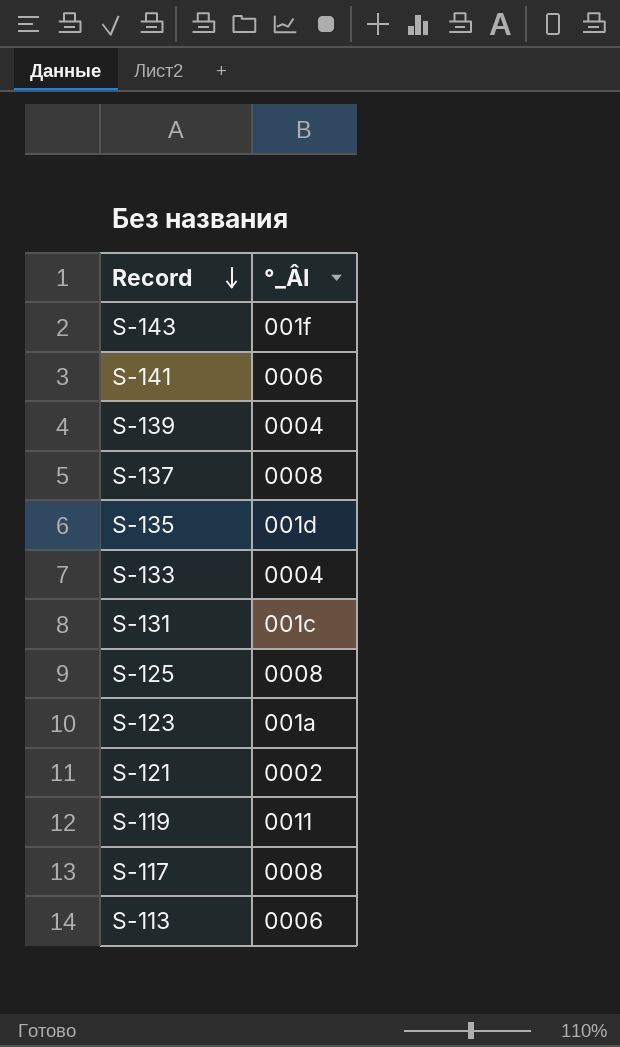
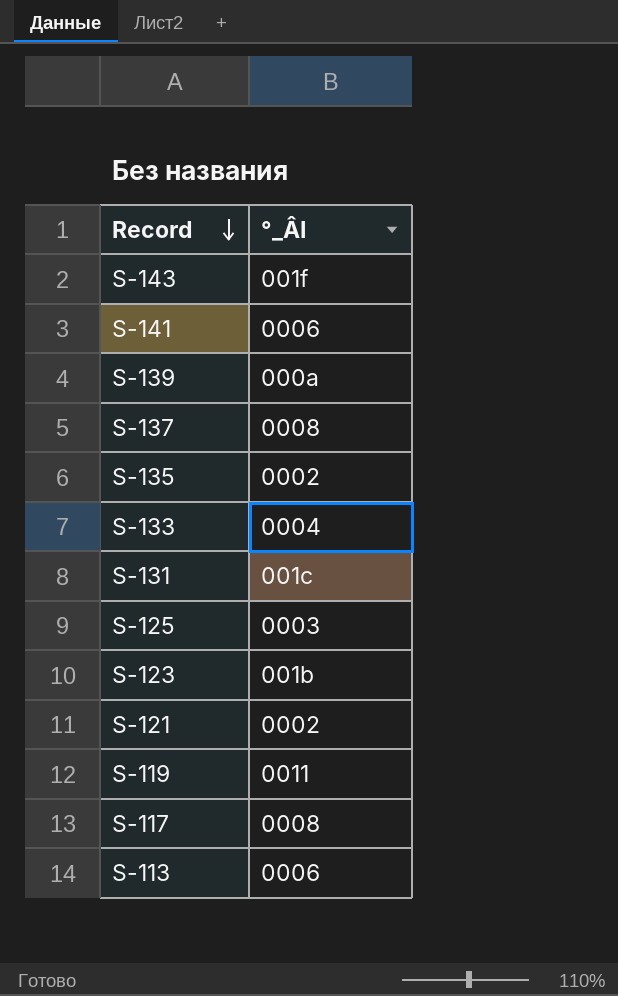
S-139 | °_ÂI: 0004 -> 000a
S-135 | °_ÂI: 001d -> 0002
S-125 | °_ÂI: 0008 -> 0003
S-123 | °_ÂI: 001a -> 001b

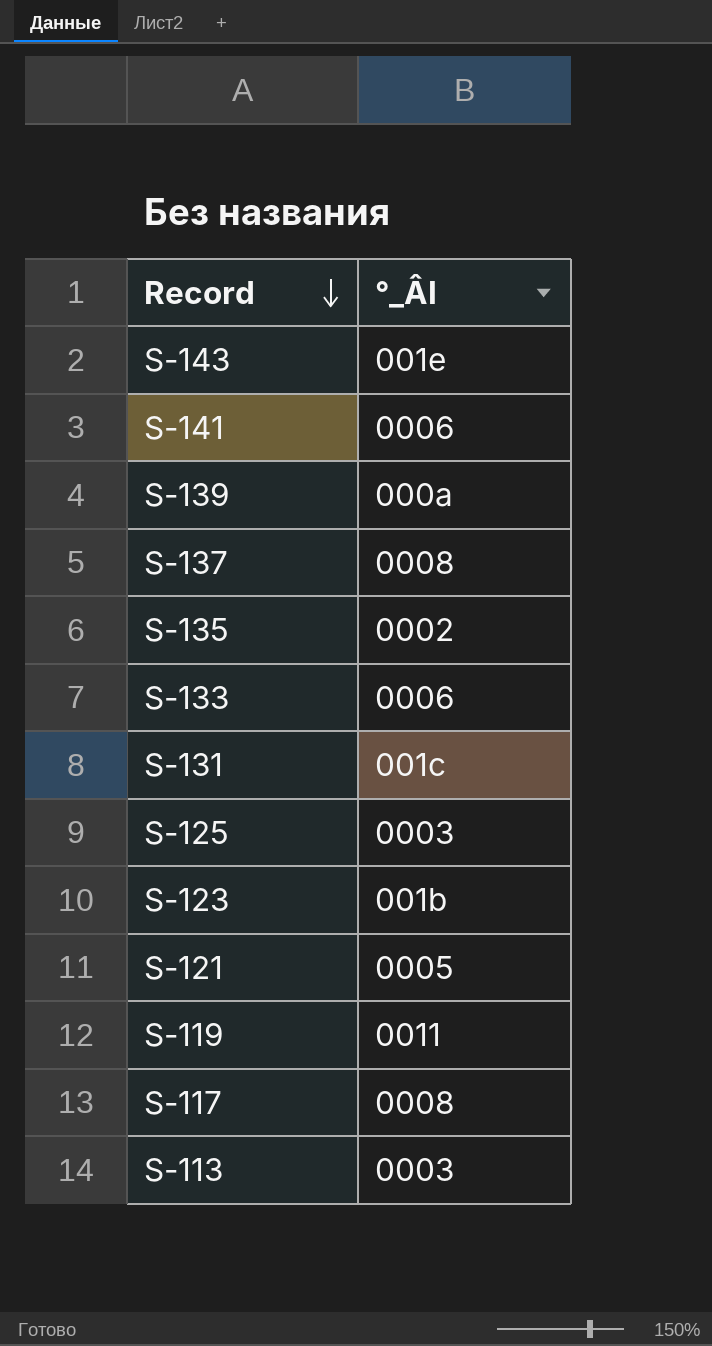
S-143 | °_ÂI: 001f -> 001e
S-133 | °_ÂI: 0004 -> 0006
S-121 | °_ÂI: 0002 -> 0005
S-113 | °_ÂI: 0006 -> 0003

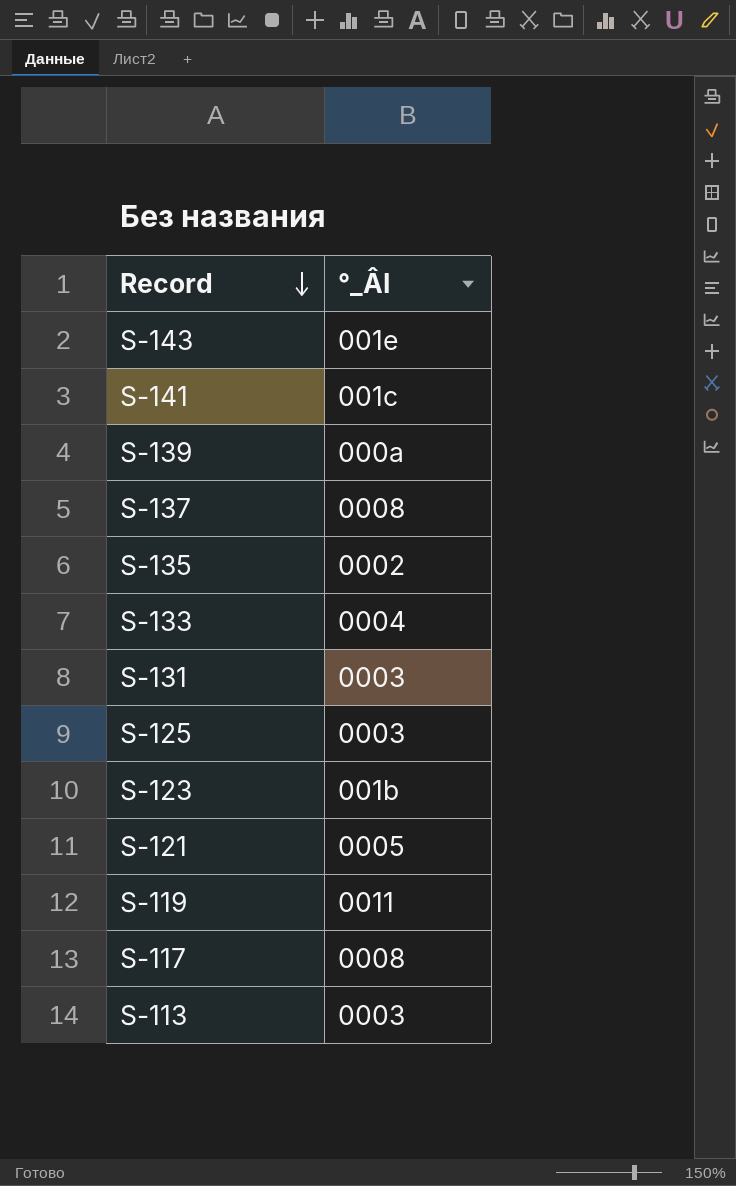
S-141 | °_ÂI: 0006 -> 001c
S-133 | °_ÂI: 0006 -> 0004
S-131 | °_ÂI: 001c -> 0003

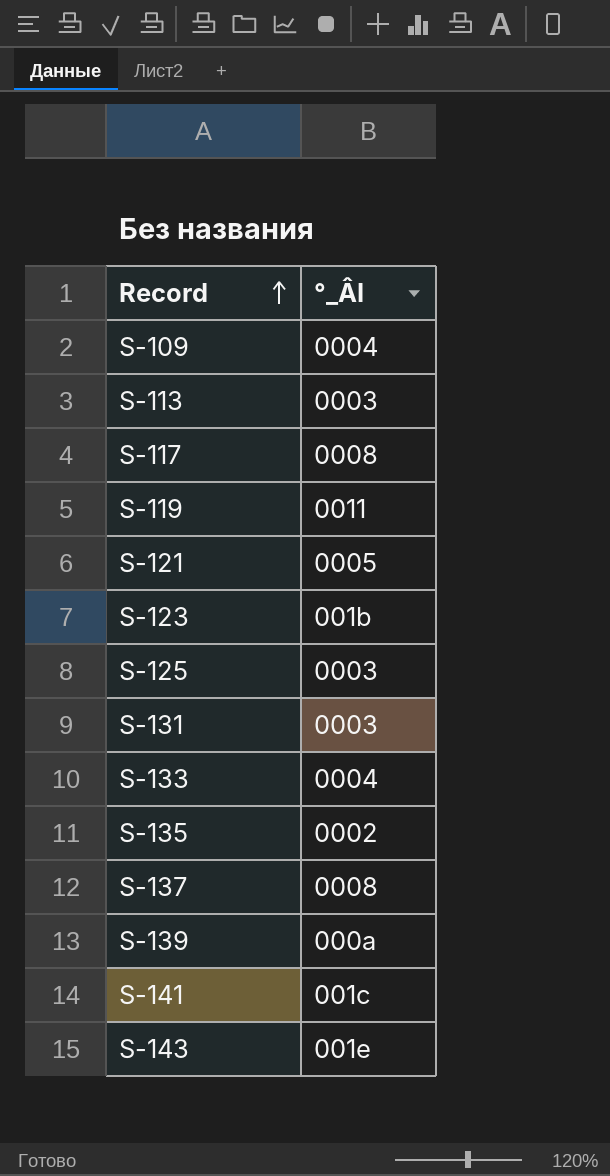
row order: Record descending -> Record ascending
row S-109: none -> 0004

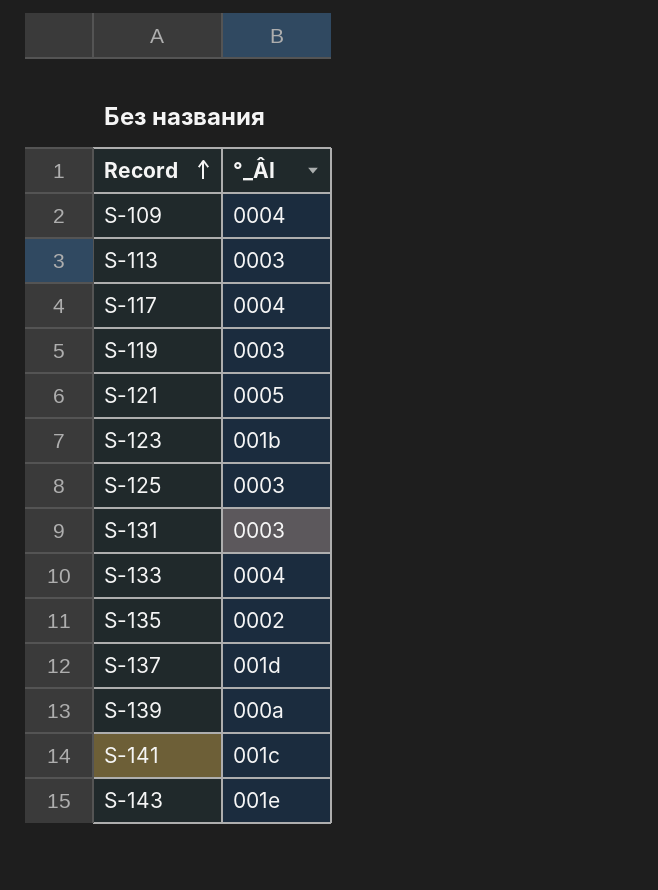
S-117 | °_ÂI: 0008 -> 0004
S-119 | °_ÂI: 0011 -> 0003
S-137 | °_ÂI: 0008 -> 001d

